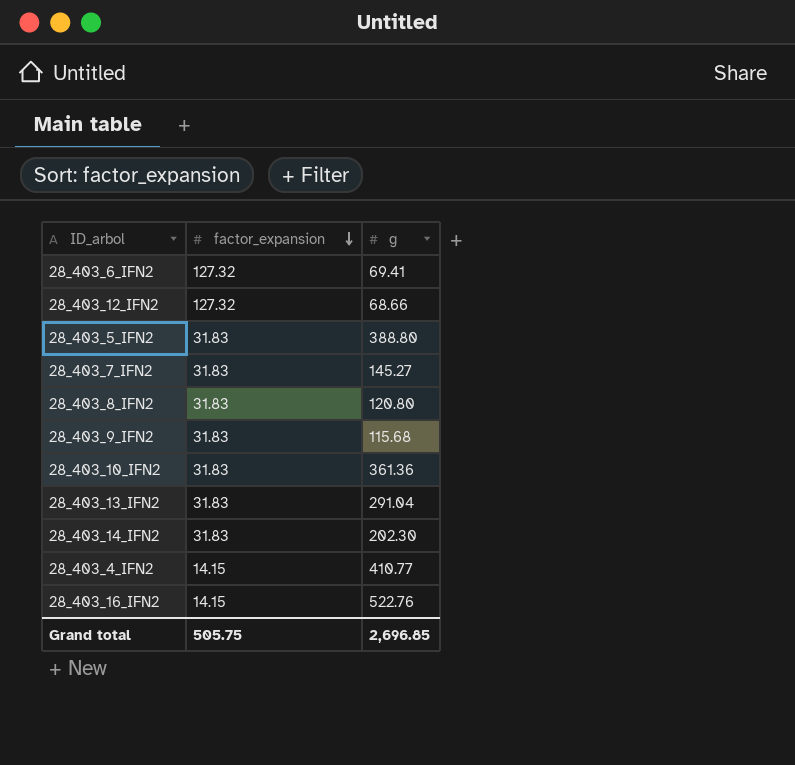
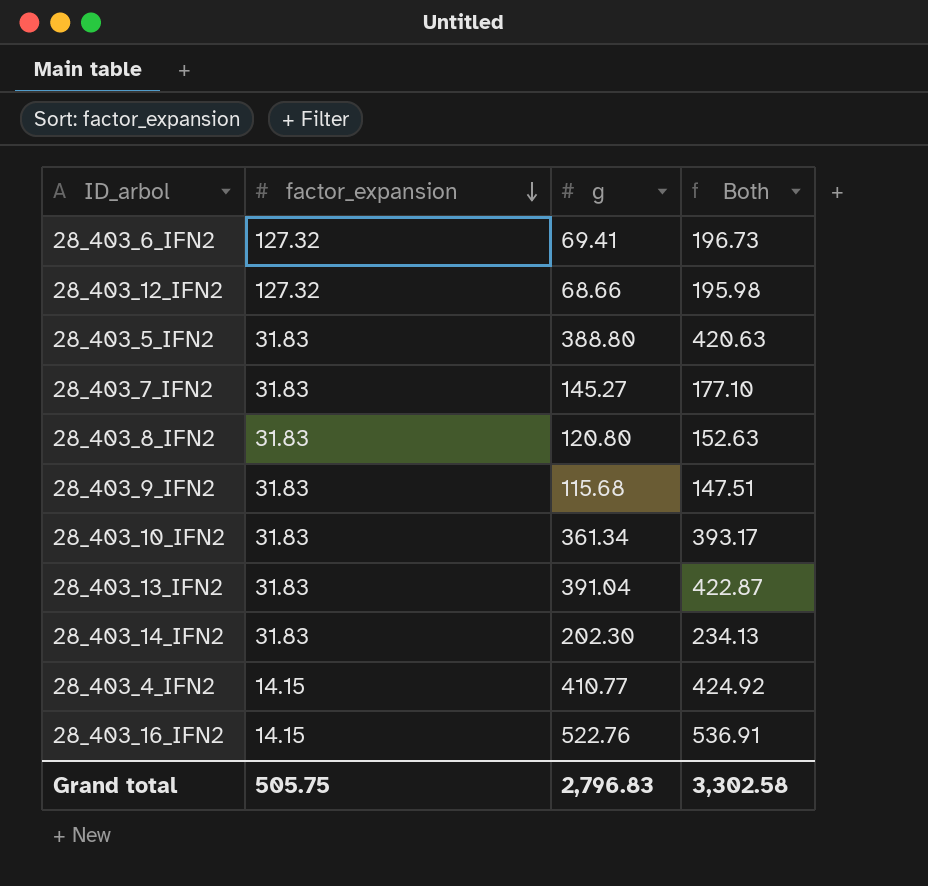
column Both | formula: none -> [factor_expansion] + [g]
28_403_10_IFN2 | g: 361.36 -> 361.34
28_403_13_IFN2 | g: 291.04 -> 391.04
Grand total | g: 2,696.85 -> 2,796.83

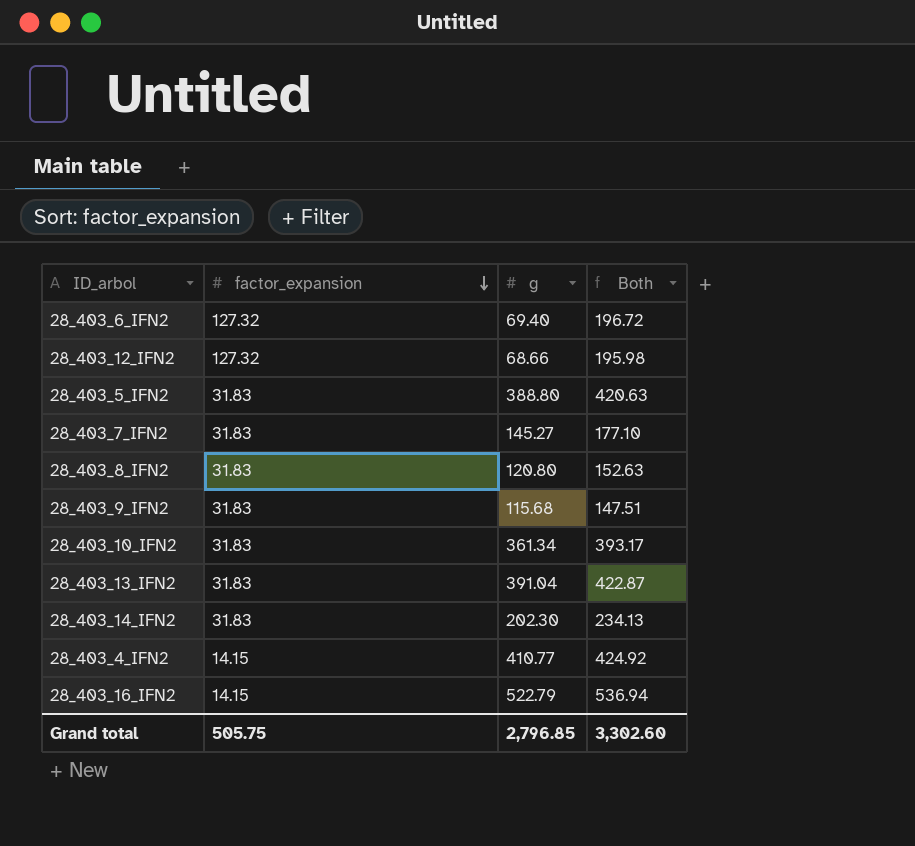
28_403_6_IFN2 | g: 69.41 -> 69.40
28_403_6_IFN2 | Both: 196.73 -> 196.72
28_403_16_IFN2 | g: 522.76 -> 522.79
28_403_16_IFN2 | Both: 536.91 -> 536.94
Grand total | g: 2,796.83 -> 2,796.85
Grand total | Both: 3,302.58 -> 3,302.60

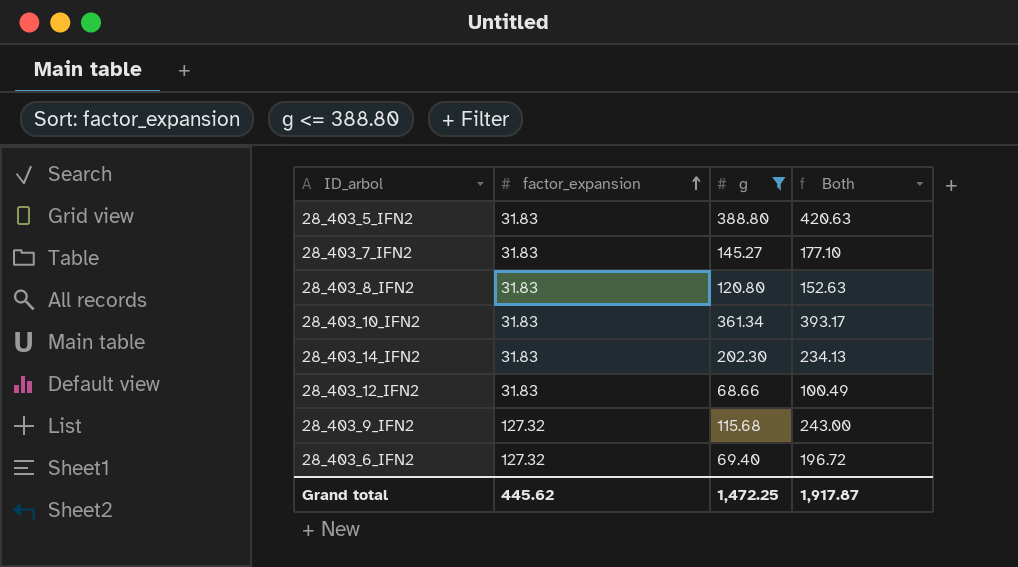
filter: none -> g <= 388.80
row order: factor_expansion descending -> factor_expansion ascending
28_403_12_IFN2 | factor_expansion: 127.32 -> 31.83
28_403_12_IFN2 | Both: 195.98 -> 100.49
28_403_9_IFN2 | factor_expansion: 31.83 -> 127.32
28_403_9_IFN2 | Both: 147.51 -> 243.00
Grand total | factor_expansion: 505.75 -> 445.62
Grand total | g: 2,796.85 -> 1,472.25
Grand total | Both: 3,302.60 -> 1,917.87

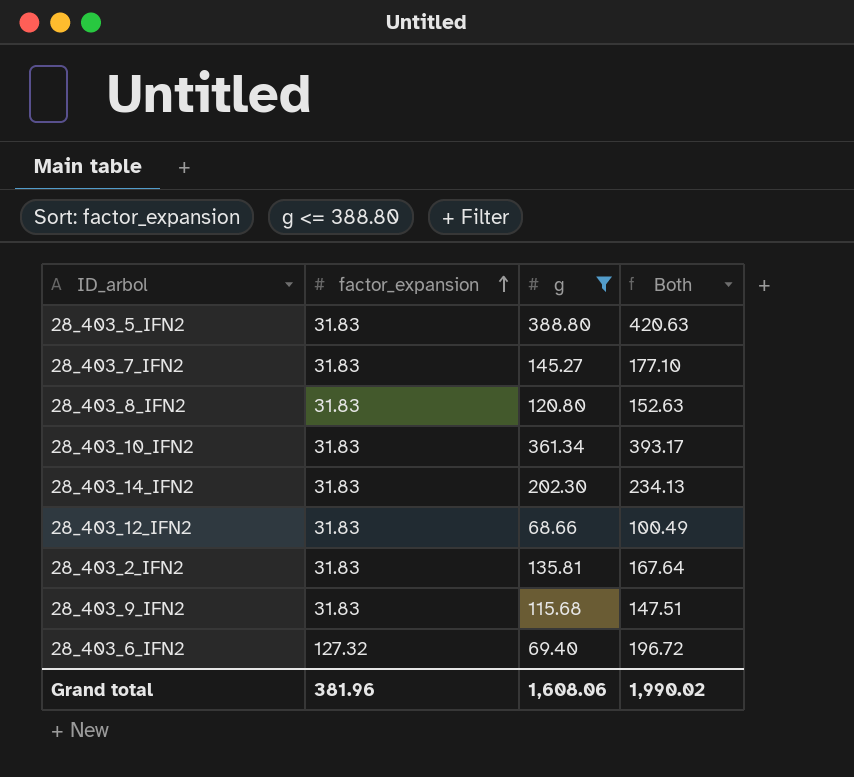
row 28_403_2_IFN2: none -> 31.83 | 135.81 | 167.64
28_403_9_IFN2 | factor_expansion: 127.32 -> 31.83
28_403_9_IFN2 | Both: 243.00 -> 147.51
Grand total | factor_expansion: 445.62 -> 381.96
Grand total | g: 1,472.25 -> 1,608.06
Grand total | Both: 1,917.87 -> 1,990.02

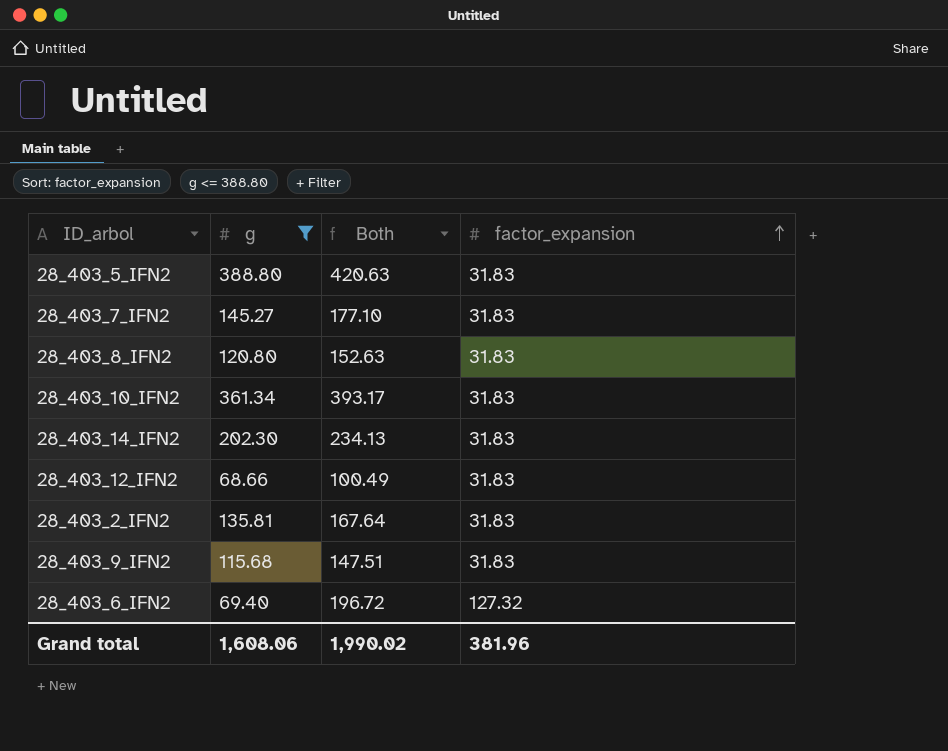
column factor_expansion | position: 2 -> 4

